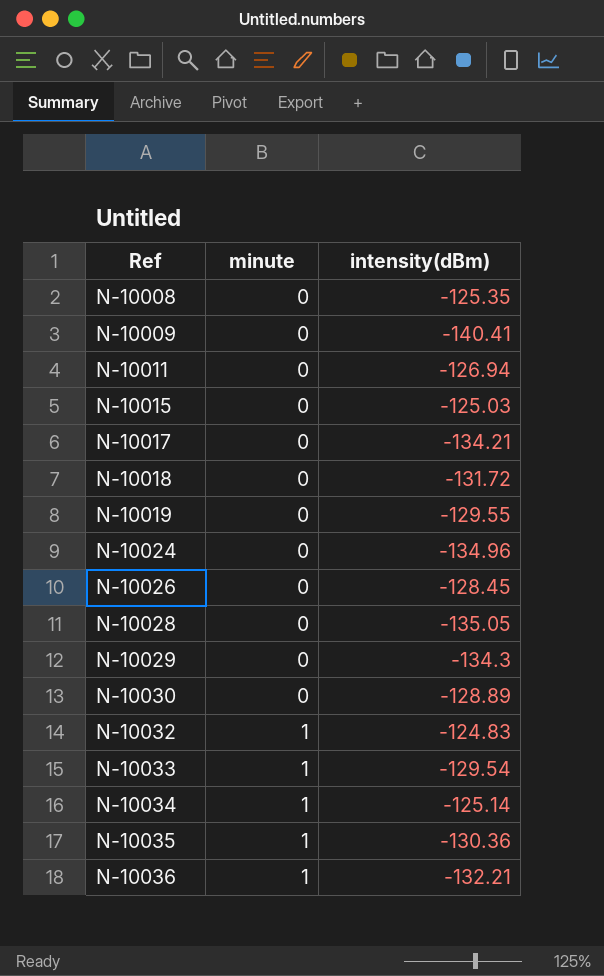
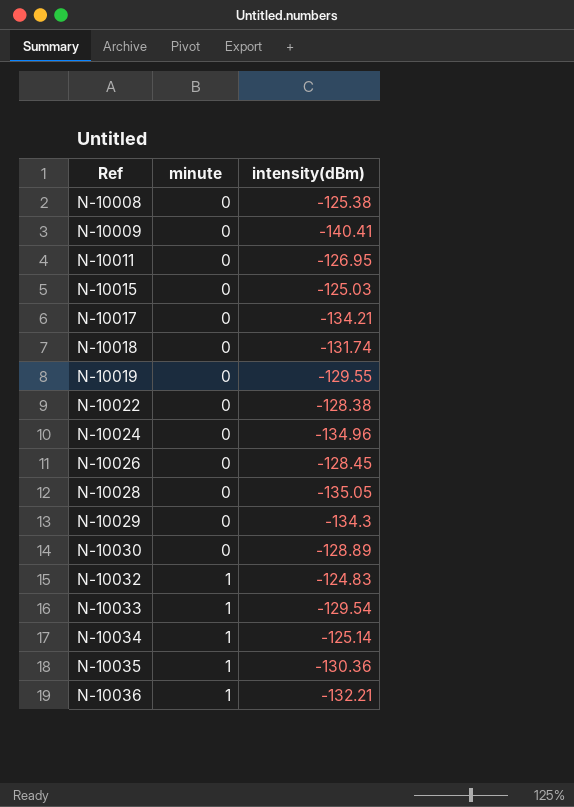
N-10008 | intensity(dBm): -125.35 -> -125.38
N-10011 | intensity(dBm): -126.94 -> -126.95
N-10018 | intensity(dBm): -131.72 -> -131.74
row N-10022: none -> 0 | -128.38

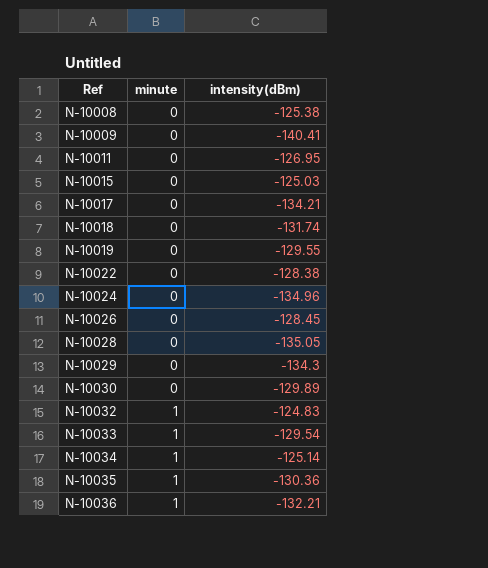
N-10030 | intensity(dBm): -128.89 -> -129.89

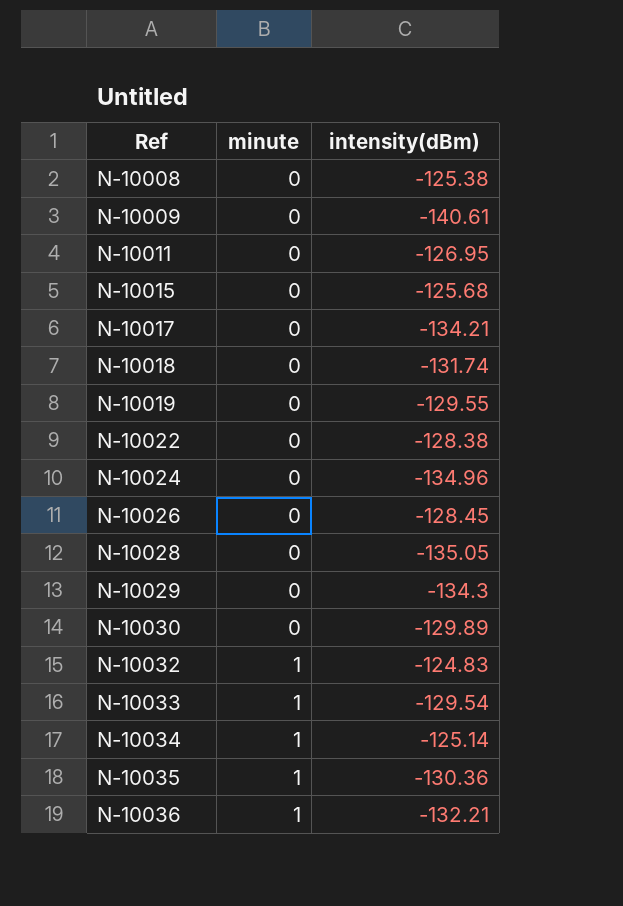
N-10009 | intensity(dBm): -140.41 -> -140.61
N-10015 | intensity(dBm): -125.03 -> -125.68

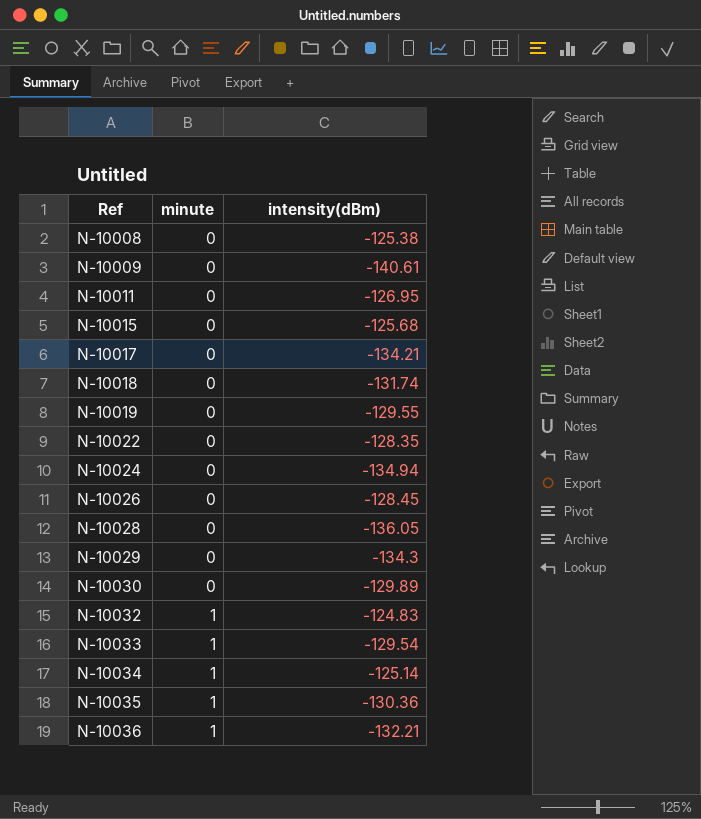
N-10022 | intensity(dBm): -128.38 -> -128.35
N-10024 | intensity(dBm): -134.96 -> -134.94
N-10028 | intensity(dBm): -135.05 -> -136.05

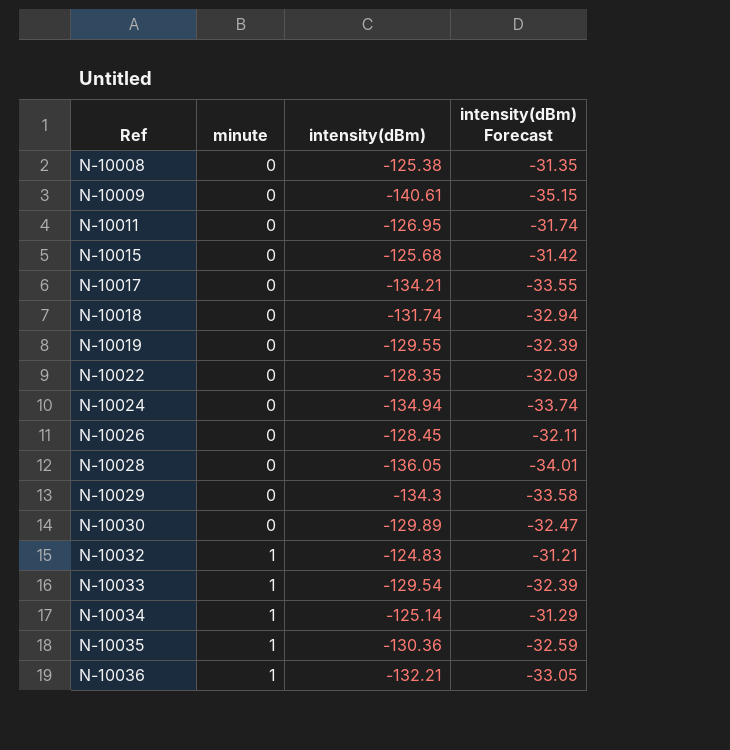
column intensity(dBm) Forecast | formula: none -> [intensity(dBm)] * 0.25

